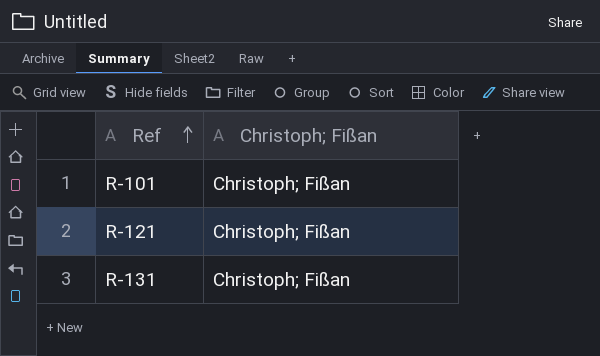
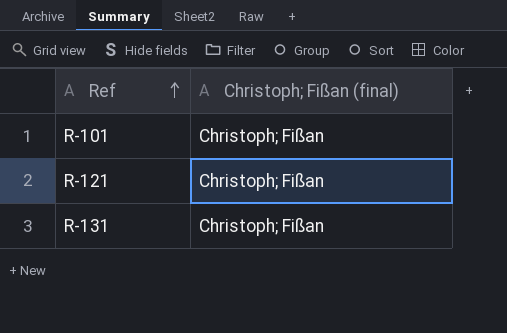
column name: Christoph; Fißan -> Christoph; Fißan (final)

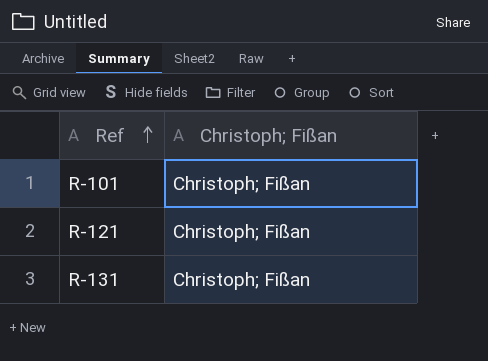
column name: Christoph; Fißan (final) -> Christoph; Fißan

